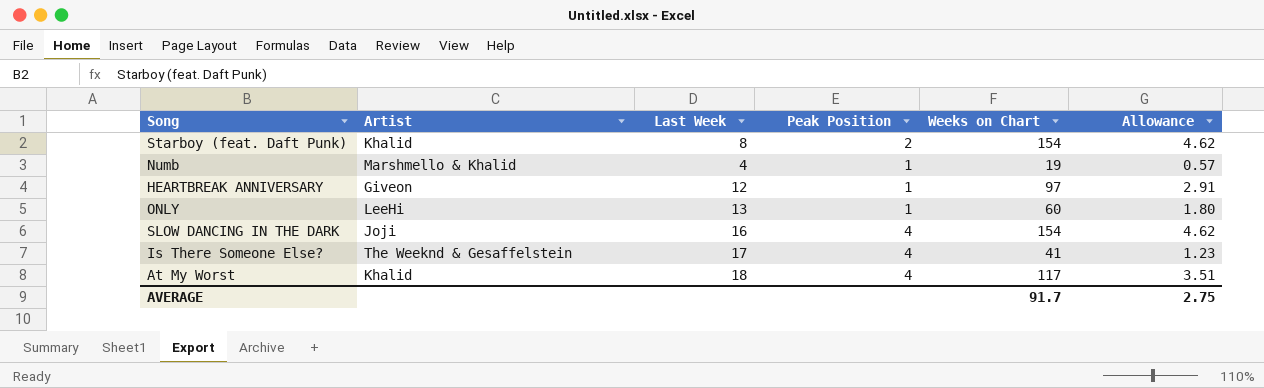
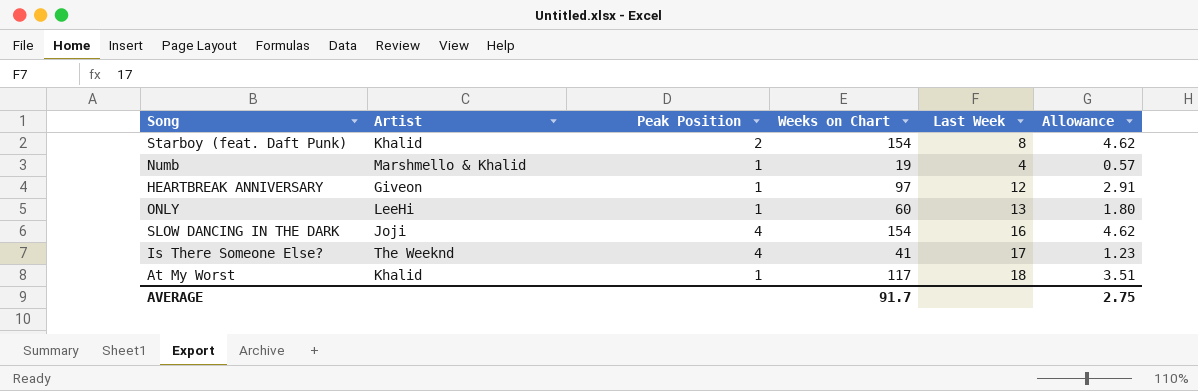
column Last Week | position: 3 -> 5
Is There Someone Else? | Artist: The Weeknd & Gesaffelstein -> The Weeknd
At My Worst | Peak Position: 4 -> 1

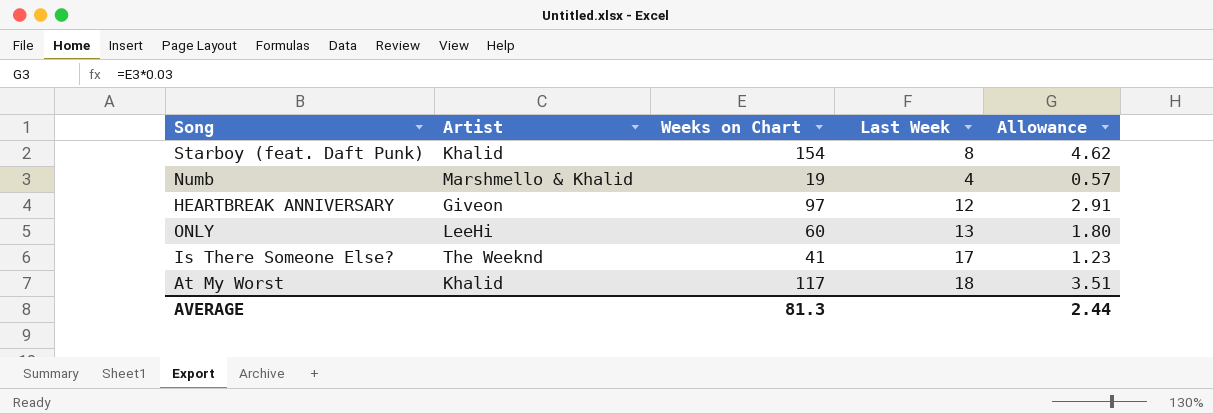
column Peak Position | position: 3 -> none
row SLOW DANCING IN THE DARK: Joji | 4 | 154 | 16 | 4.62 -> none
AVERAGE | Weeks on Chart: 91.7 -> 81.3
AVERAGE | Allowance: 2.75 -> 2.44

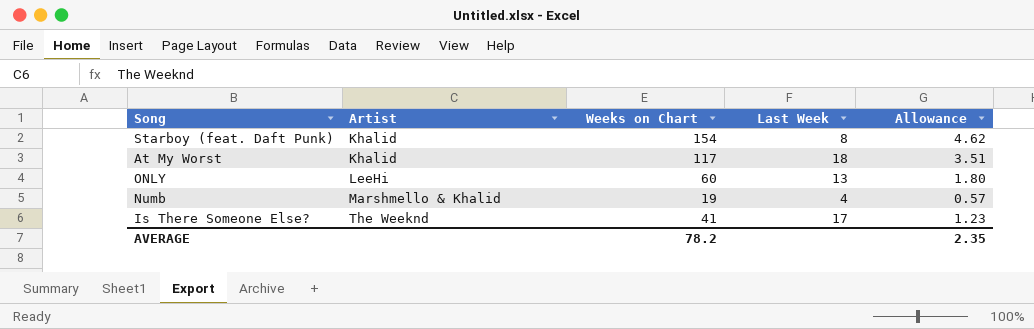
row order: none -> Artist ascending
row HEARTBREAK ANNIVERSARY: Giveon | 97 | 12 | 2.91 -> none
AVERAGE | Weeks on Chart: 81.3 -> 78.2
AVERAGE | Allowance: 2.44 -> 2.35

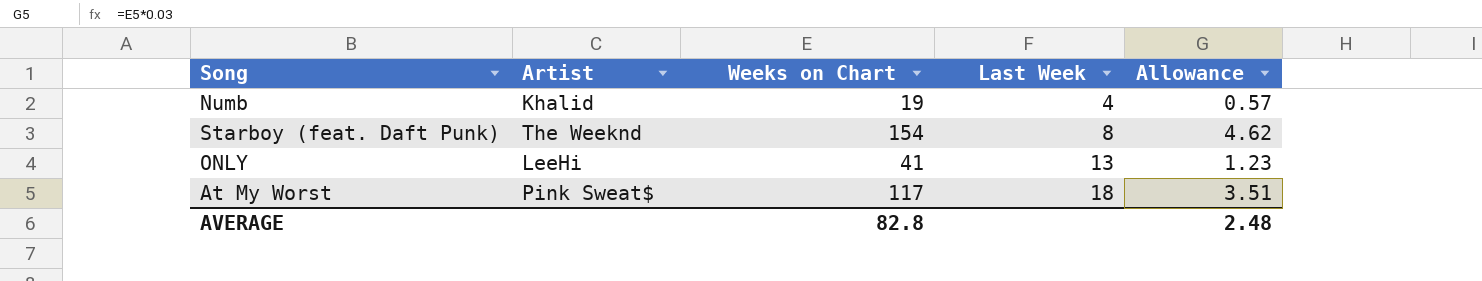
row order: Artist ascending -> Last Week ascending
row Is There Someone Else?: The Weeknd | 41 | 17 | 1.23 -> none
Numb | Artist: Marshmello & Khalid -> Khalid
Starboy (feat. Daft Punk) | Artist: Khalid -> The Weeknd
ONLY | Weeks on Chart: 60 -> 41
ONLY | Allowance: 1.80 -> 1.23
At My Worst | Artist: Khalid -> Pink Sweat$
AVERAGE | Weeks on Chart: 78.2 -> 82.8
AVERAGE | Allowance: 2.35 -> 2.48

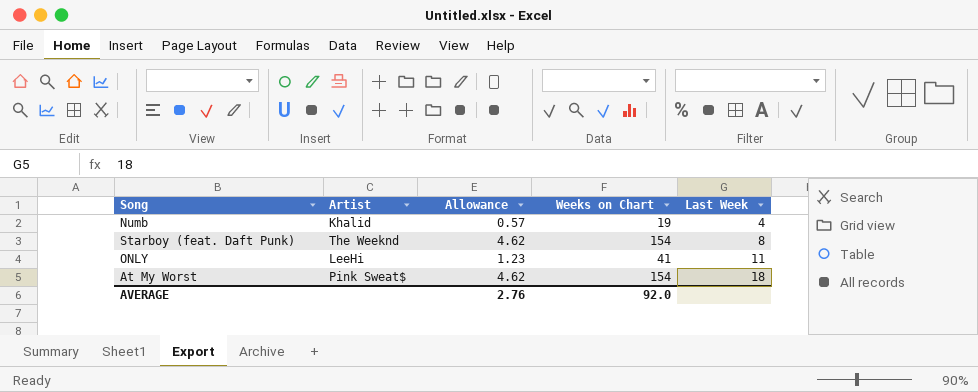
column Allowance | position: 5 -> 3
ONLY | Last Week: 13 -> 11
At My Worst | Allowance: 3.51 -> 4.62
At My Worst | Weeks on Chart: 117 -> 154
AVERAGE | Allowance: 2.48 -> 2.76
AVERAGE | Weeks on Chart: 82.8 -> 92.0

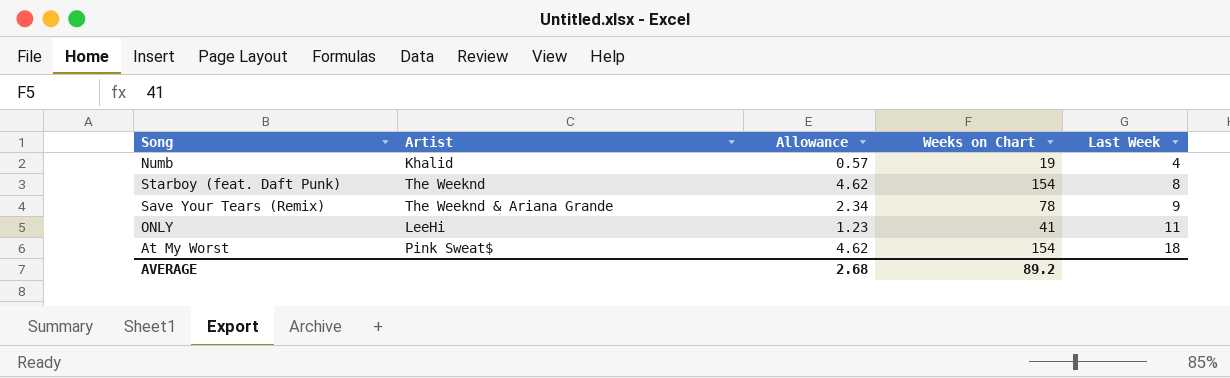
row Save Your Tears (Remix): none -> The Weeknd & Ariana Grande | 2.34 | 78 | 9
AVERAGE | Allowance: 2.76 -> 2.68
AVERAGE | Weeks on Chart: 92.0 -> 89.2

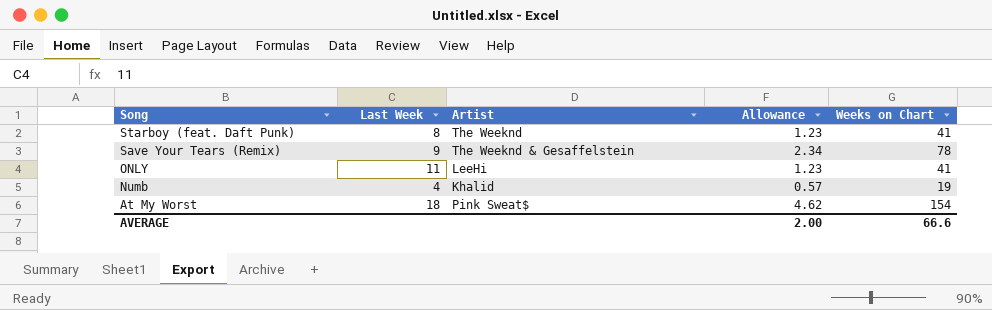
row order: Last Week ascending -> Song descending
column Last Week | position: 5 -> 2
Starboy (feat. Daft Punk) | Allowance: 4.62 -> 1.23
Starboy (feat. Daft Punk) | Weeks on Chart: 154 -> 41
Save Your Tears (Remix) | Artist: The Weeknd & Ariana Grande -> The Weeknd & Gesaffelstein
AVERAGE | Allowance: 2.68 -> 2.00
AVERAGE | Weeks on Chart: 89.2 -> 66.6

